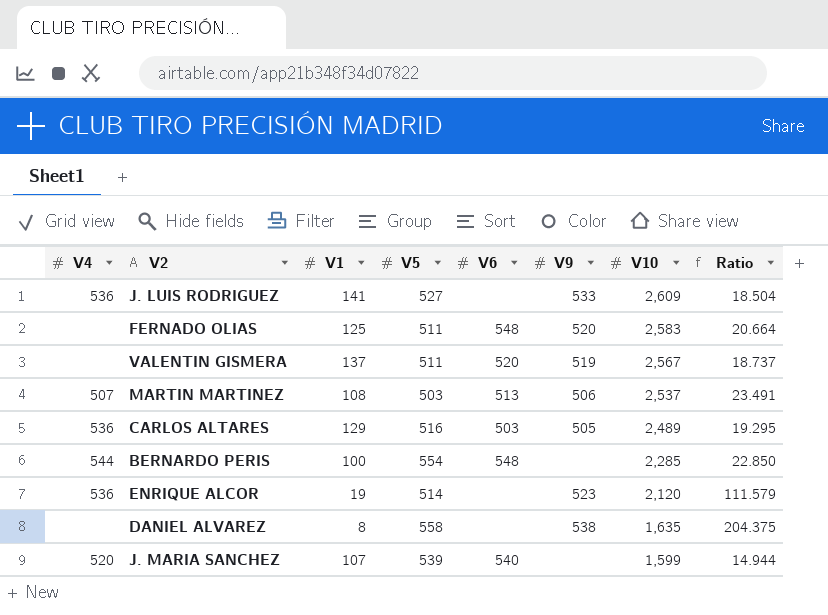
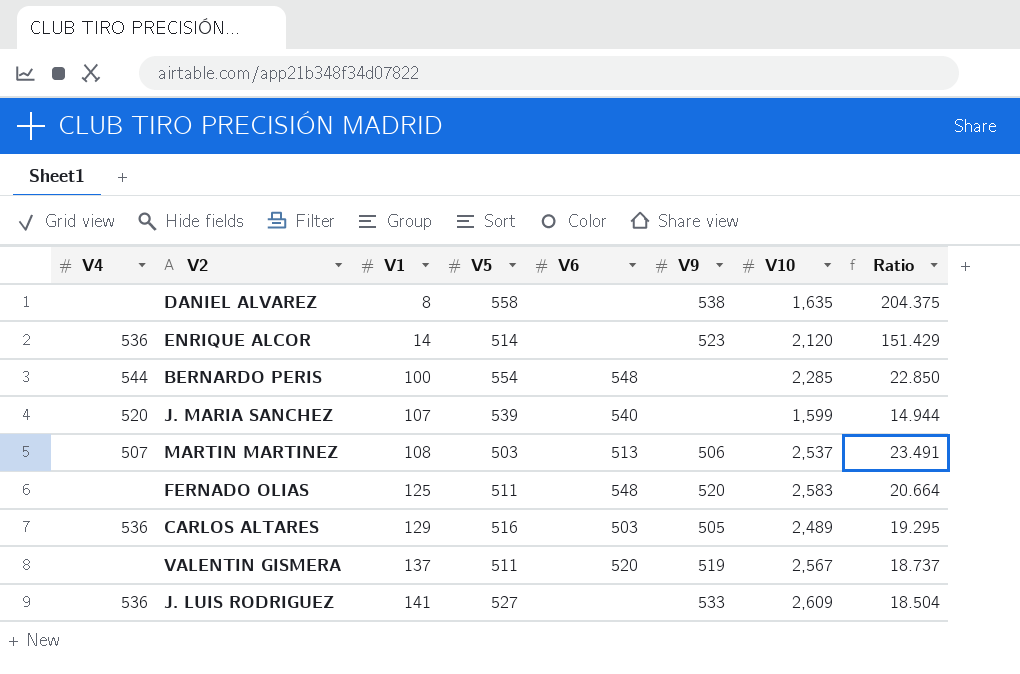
row order: V10 descending -> V1 ascending
ENRIQUE ALCOR | V1: 19 -> 14
ENRIQUE ALCOR | Ratio: 111.579 -> 151.429

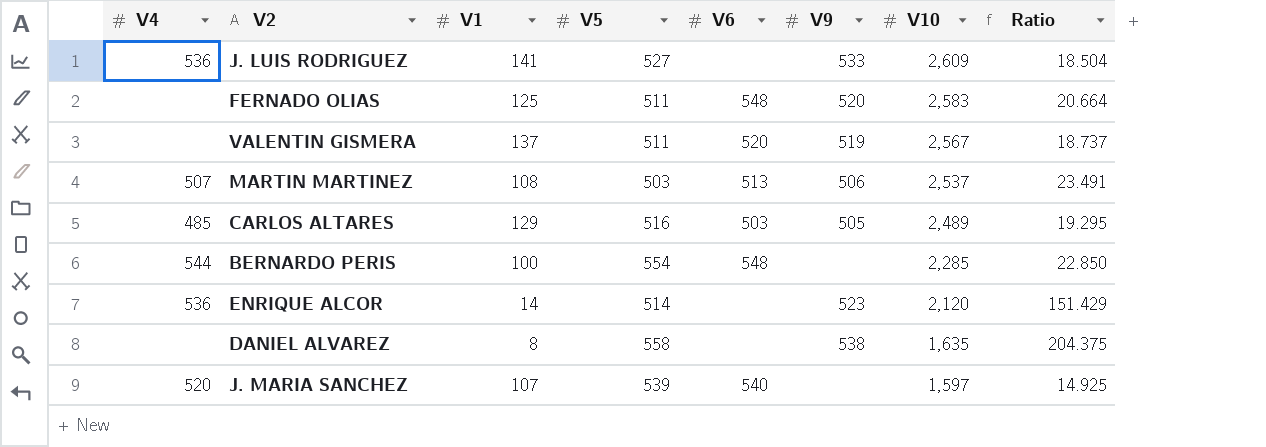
row order: V1 ascending -> V10 descending
CARLOS ALTARES | V4: 536 -> 485
J. MARIA SANCHEZ | V10: 1,599 -> 1,597
J. MARIA SANCHEZ | Ratio: 14.944 -> 14.925

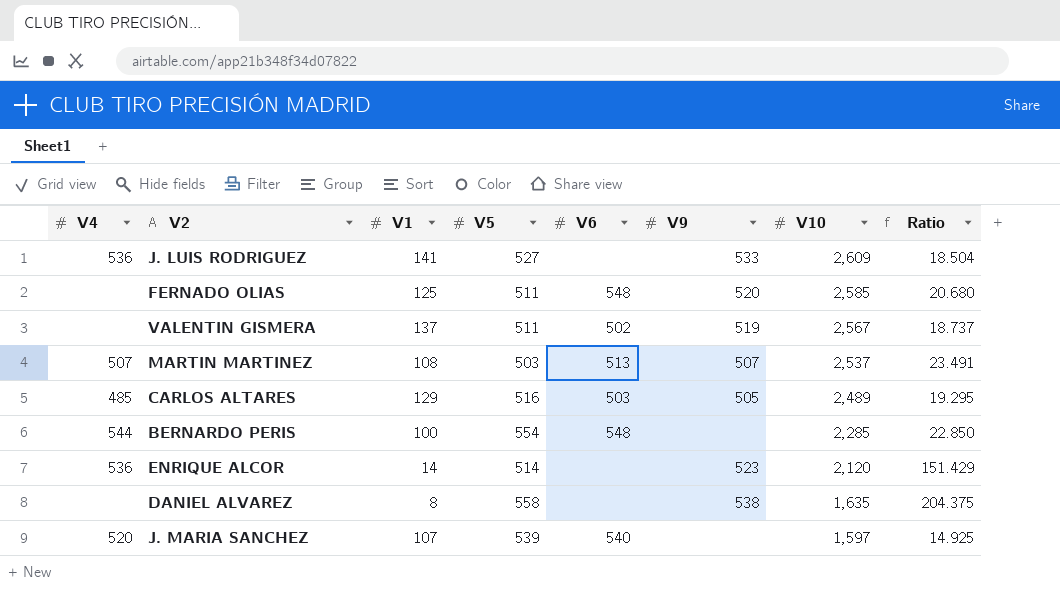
FERNADO OLIAS | V10: 2,583 -> 2,585
FERNADO OLIAS | Ratio: 20.664 -> 20.680
VALENTIN GISMERA | V6: 520 -> 502
MARTIN MARTINEZ | V9: 506 -> 507

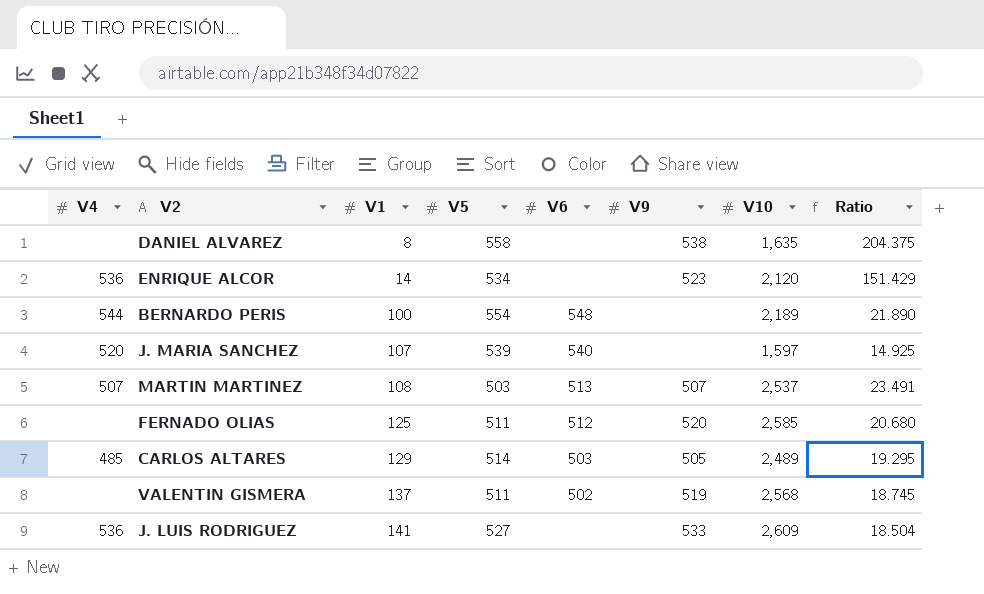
row order: V10 descending -> V1 ascending
ENRIQUE ALCOR | V5: 514 -> 534
BERNARDO PERIS | V10: 2,285 -> 2,189
BERNARDO PERIS | Ratio: 22.850 -> 21.890
FERNADO OLIAS | V6: 548 -> 512
CARLOS ALTARES | V5: 516 -> 514
VALENTIN GISMERA | V10: 2,567 -> 2,568
VALENTIN GISMERA | Ratio: 18.737 -> 18.745

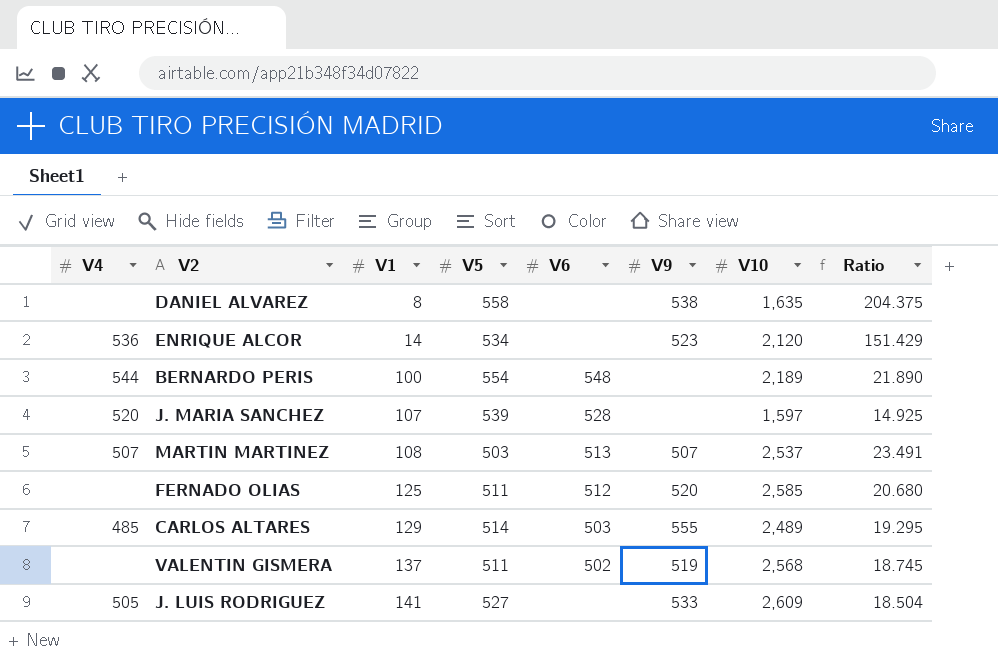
J. MARIA SANCHEZ | V6: 540 -> 528
CARLOS ALTARES | V9: 505 -> 555
J. LUIS RODRIGUEZ | V4: 536 -> 505

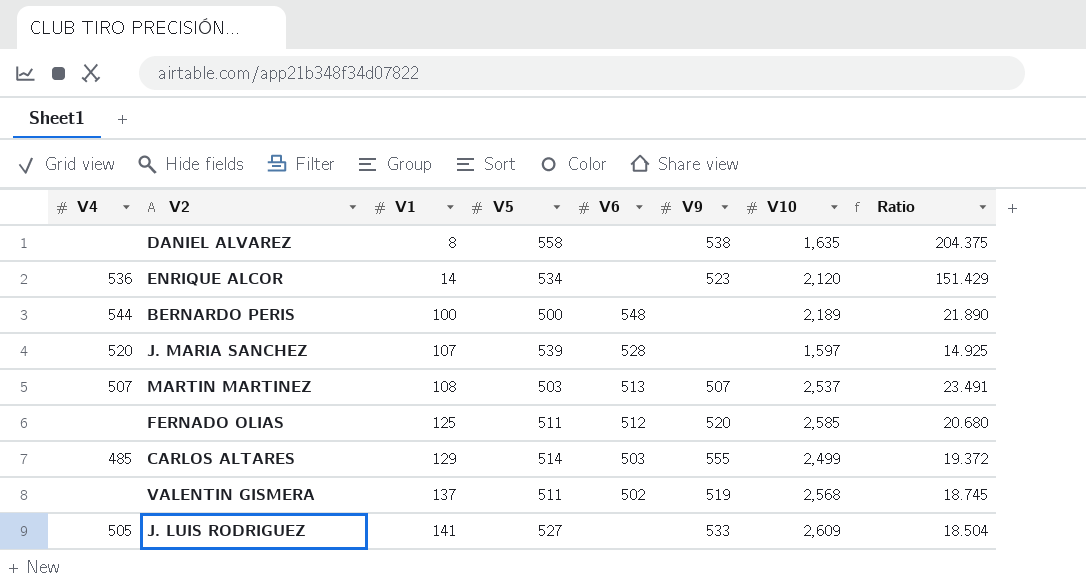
BERNARDO PERIS | V5: 554 -> 500
CARLOS ALTARES | V10: 2,489 -> 2,499
CARLOS ALTARES | Ratio: 19.295 -> 19.372

